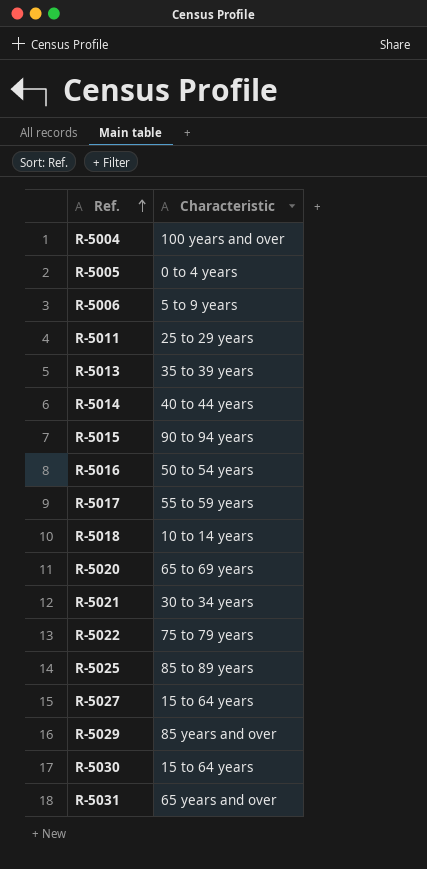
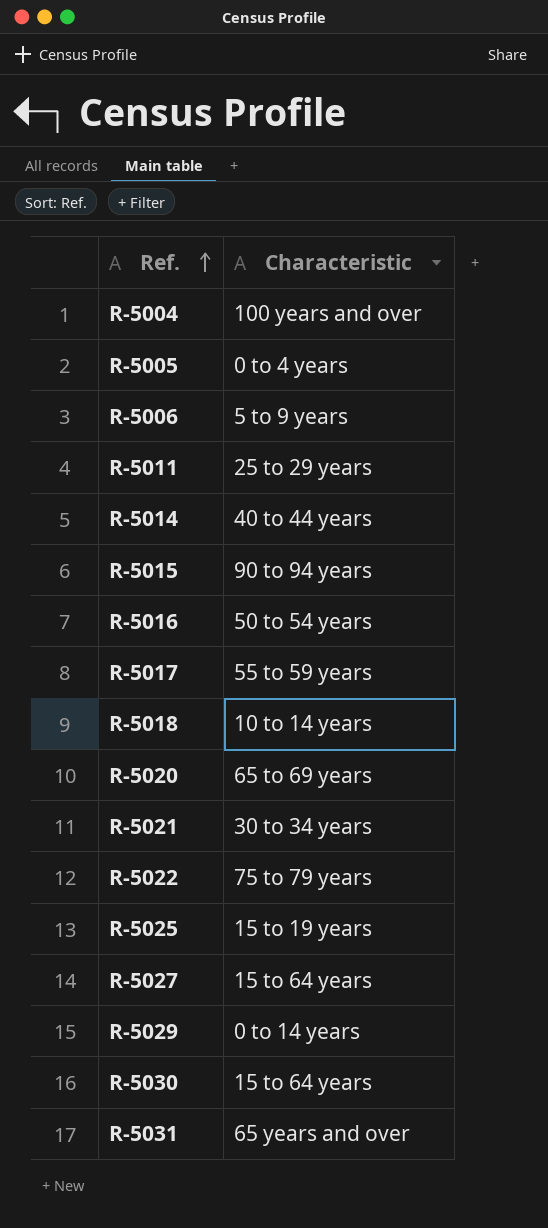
row R-5013: 35 to 39 years -> none
R-5025 | Characteristic: 85 to 89 years -> 15 to 19 years
R-5029 | Characteristic: 85 years and over -> 0 to 14 years

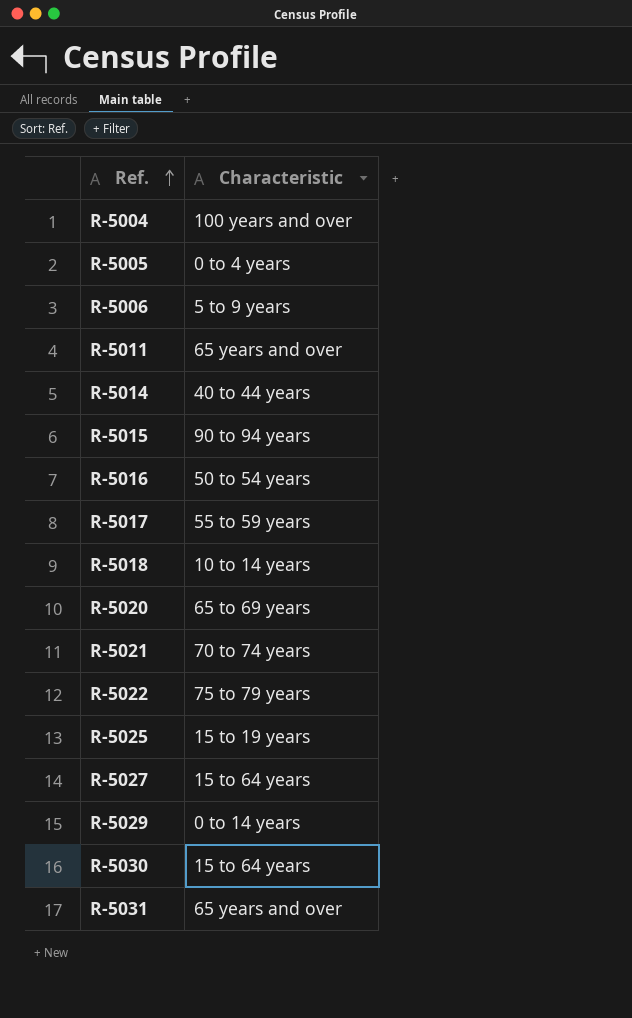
R-5011 | Characteristic: 25 to 29 years -> 65 years and over
R-5021 | Characteristic: 30 to 34 years -> 70 to 74 years

